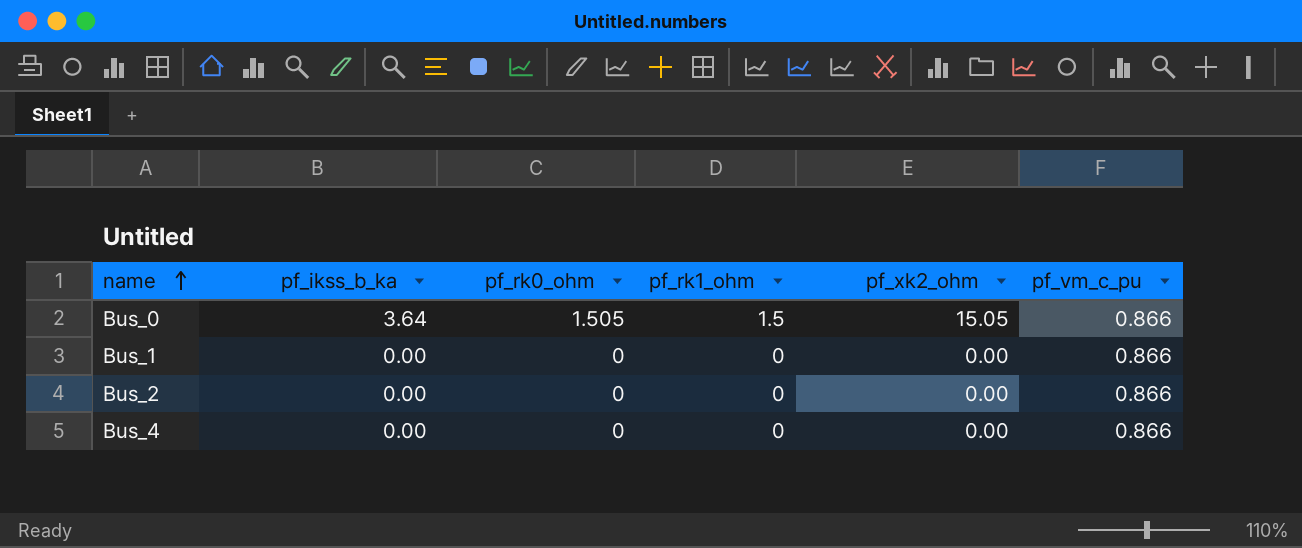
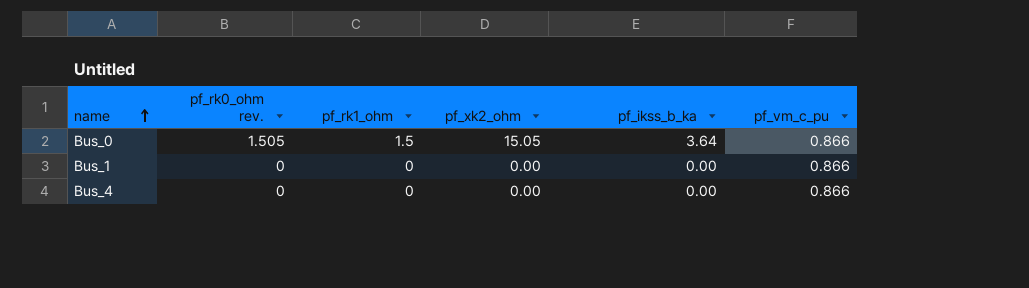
column name: pf_rk0_ohm -> pf_rk0_ohm rev.
column pf_ikss_b_ka | position: 2 -> 5
row Bus_2: 0.00 | 0 | 0 | 0.00 | 0.866 -> none

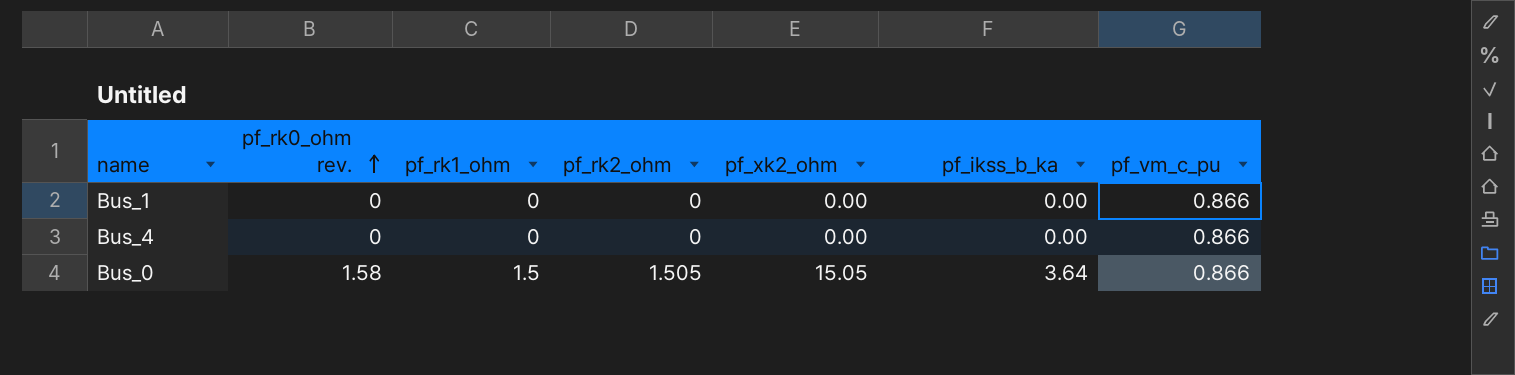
row order: name ascending -> pf_rk0_ohm rev. ascending
column pf_rk2_ohm | position: none -> 4
Bus_0 | pf_rk0_ohm rev.: 1.505 -> 1.58

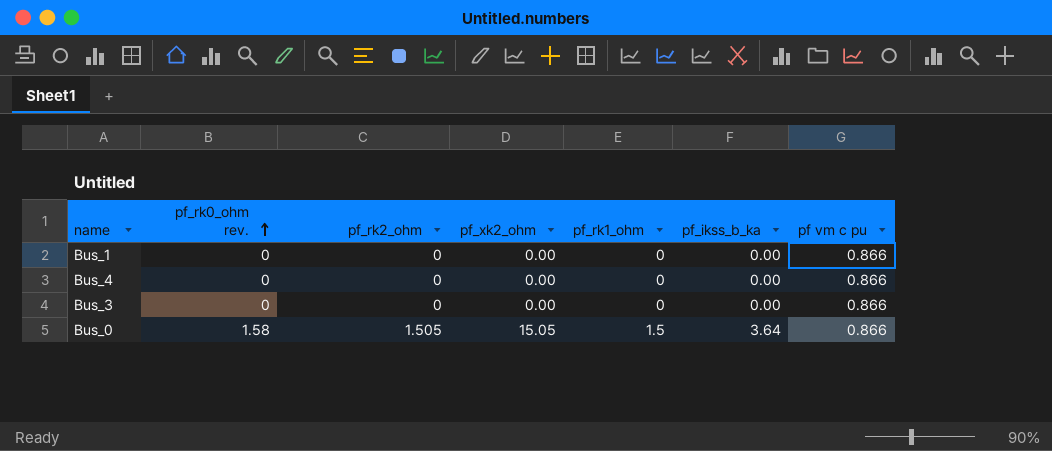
column pf_rk1_ohm | position: 3 -> 5
column name: pf_vm_c_pu -> pf vm c pu
row Bus_3: none -> 0 | 0 | 0.00 | 0 | 0.00 | 0.866

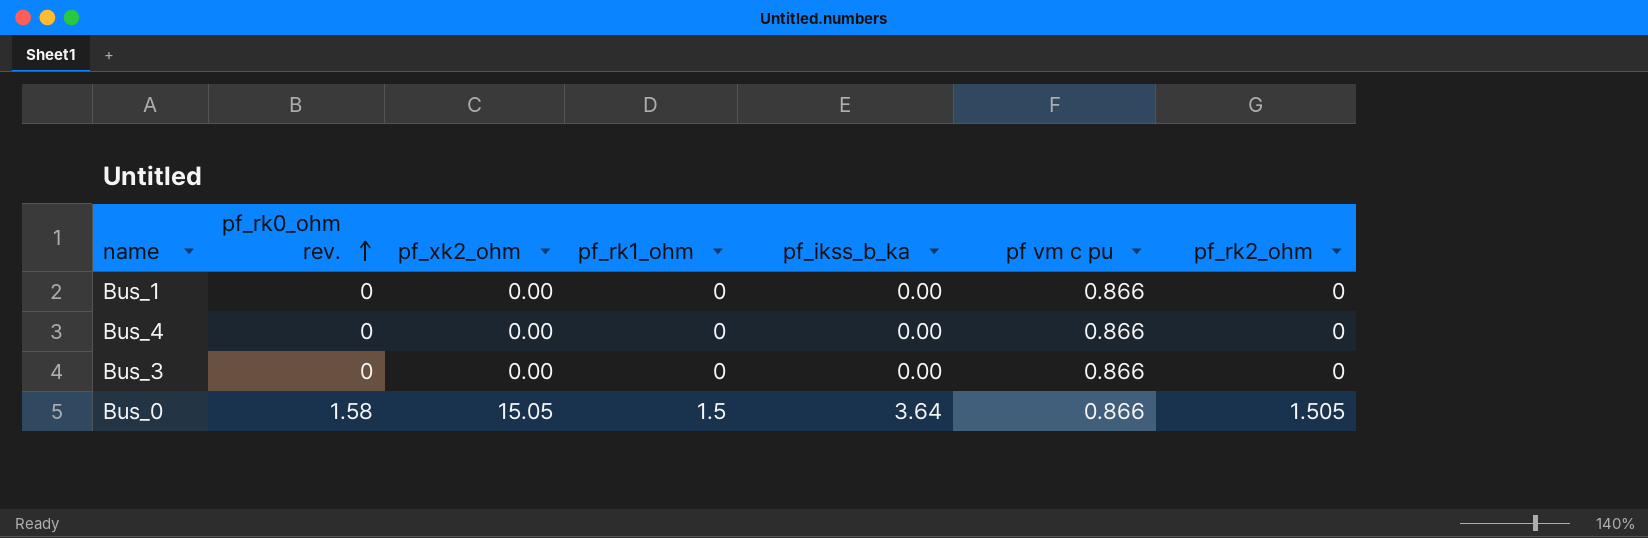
column pf_rk2_ohm | position: 3 -> 7

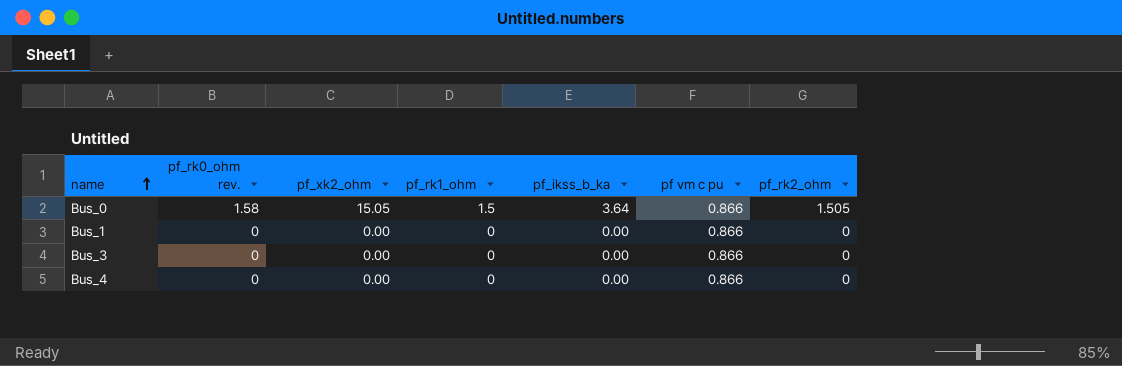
row order: pf_rk0_ohm rev. ascending -> name ascending

